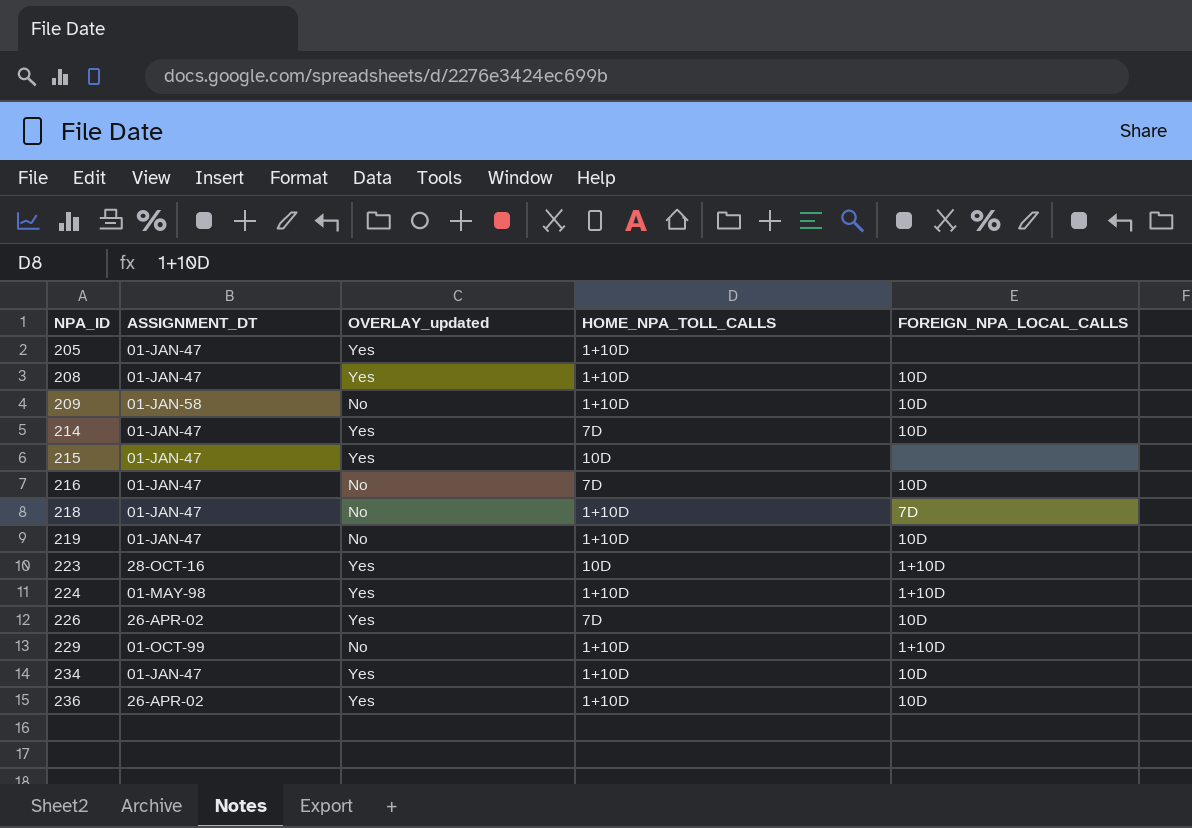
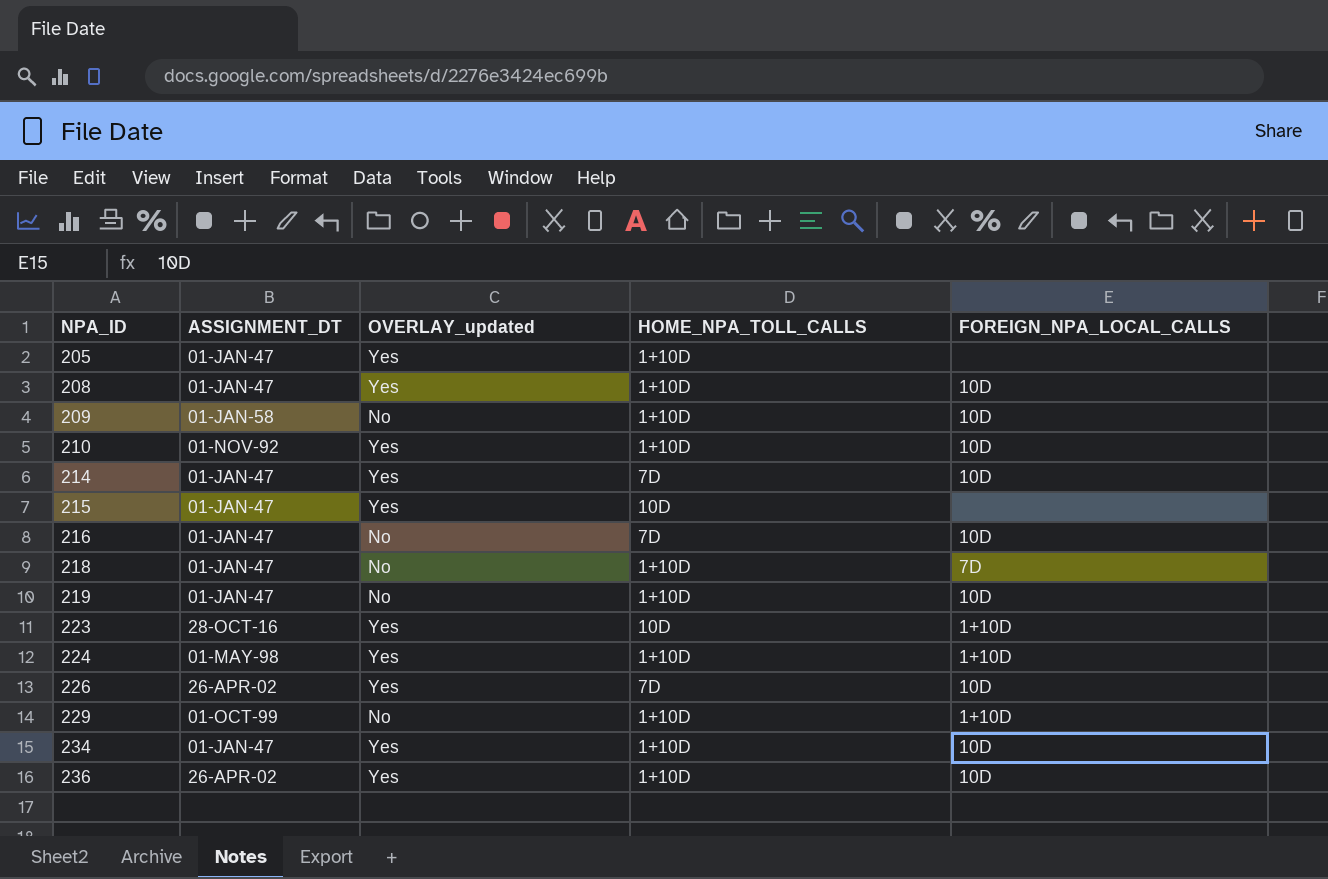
row 210: none -> 01-NOV-92 | Yes | 1+10D | 10D

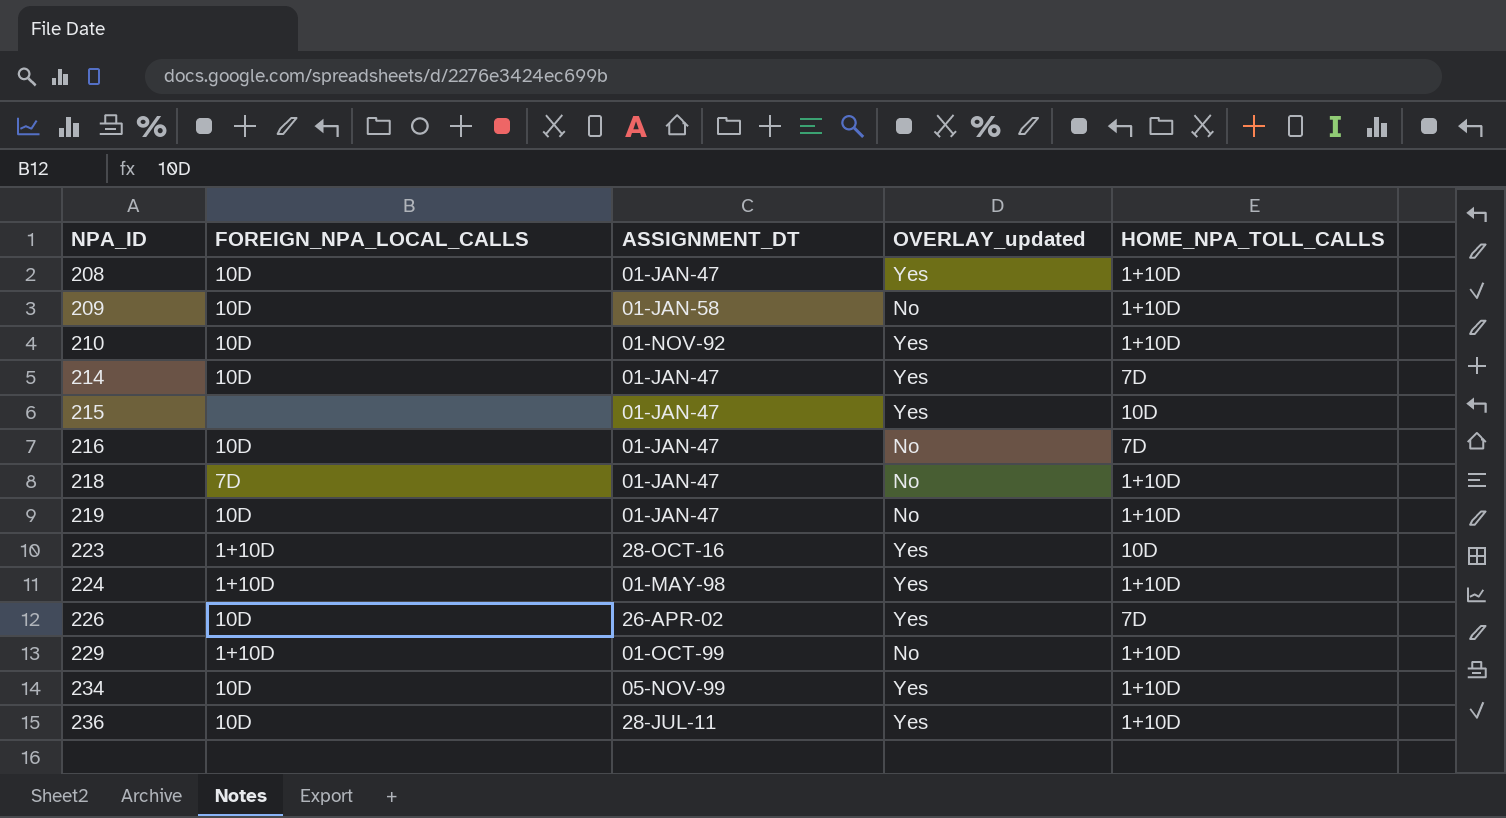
column FOREIGN_NPA_LOCAL_CALLS | position: 5 -> 2
row 205: 01-JAN-47 | Yes | 1+10D | none -> none
234 | ASSIGNMENT_DT: 01-JAN-47 -> 05-NOV-99
236 | ASSIGNMENT_DT: 26-APR-02 -> 28-JUL-11

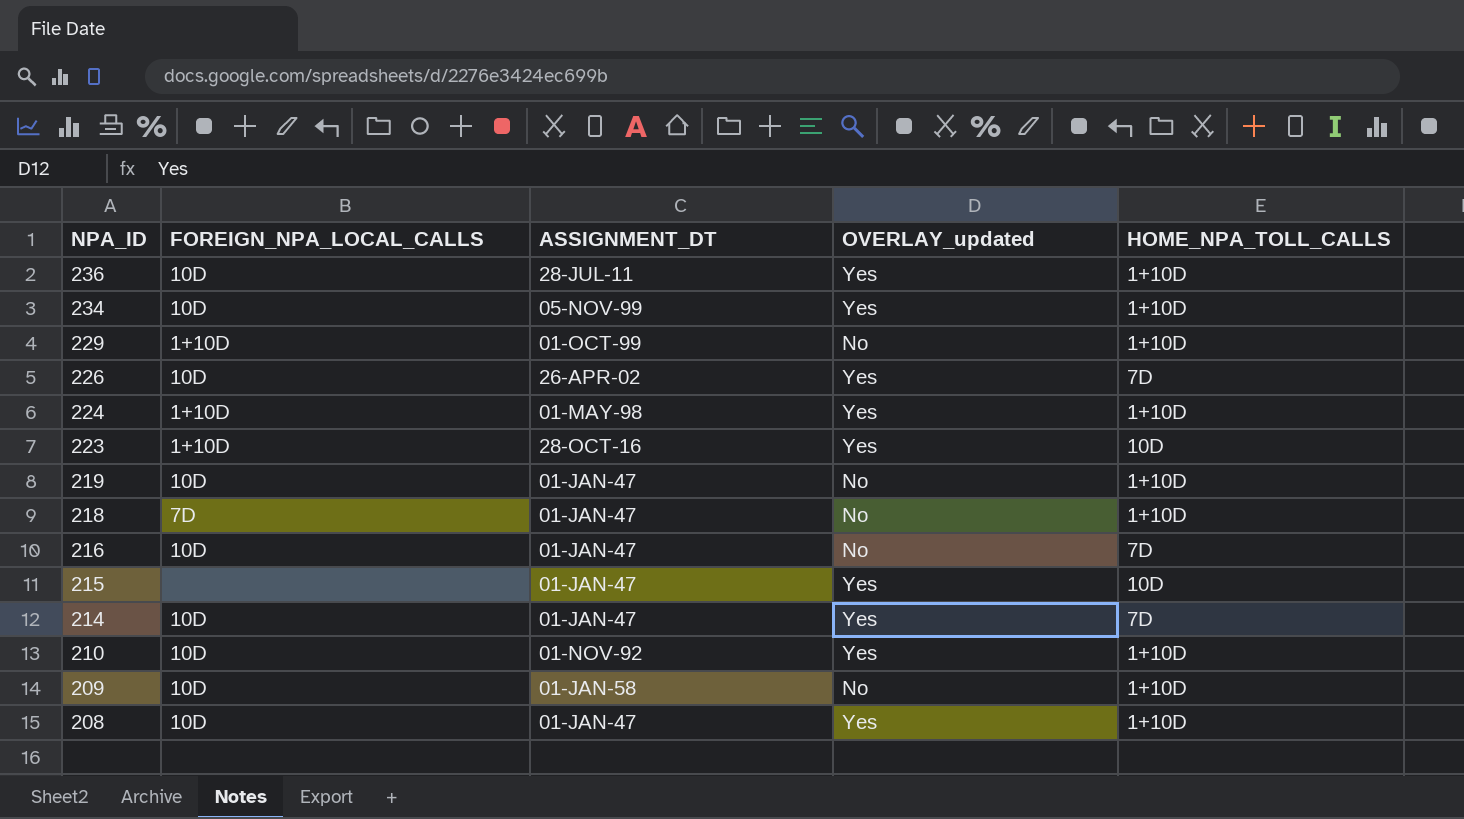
row order: NPA_ID ascending -> NPA_ID descending

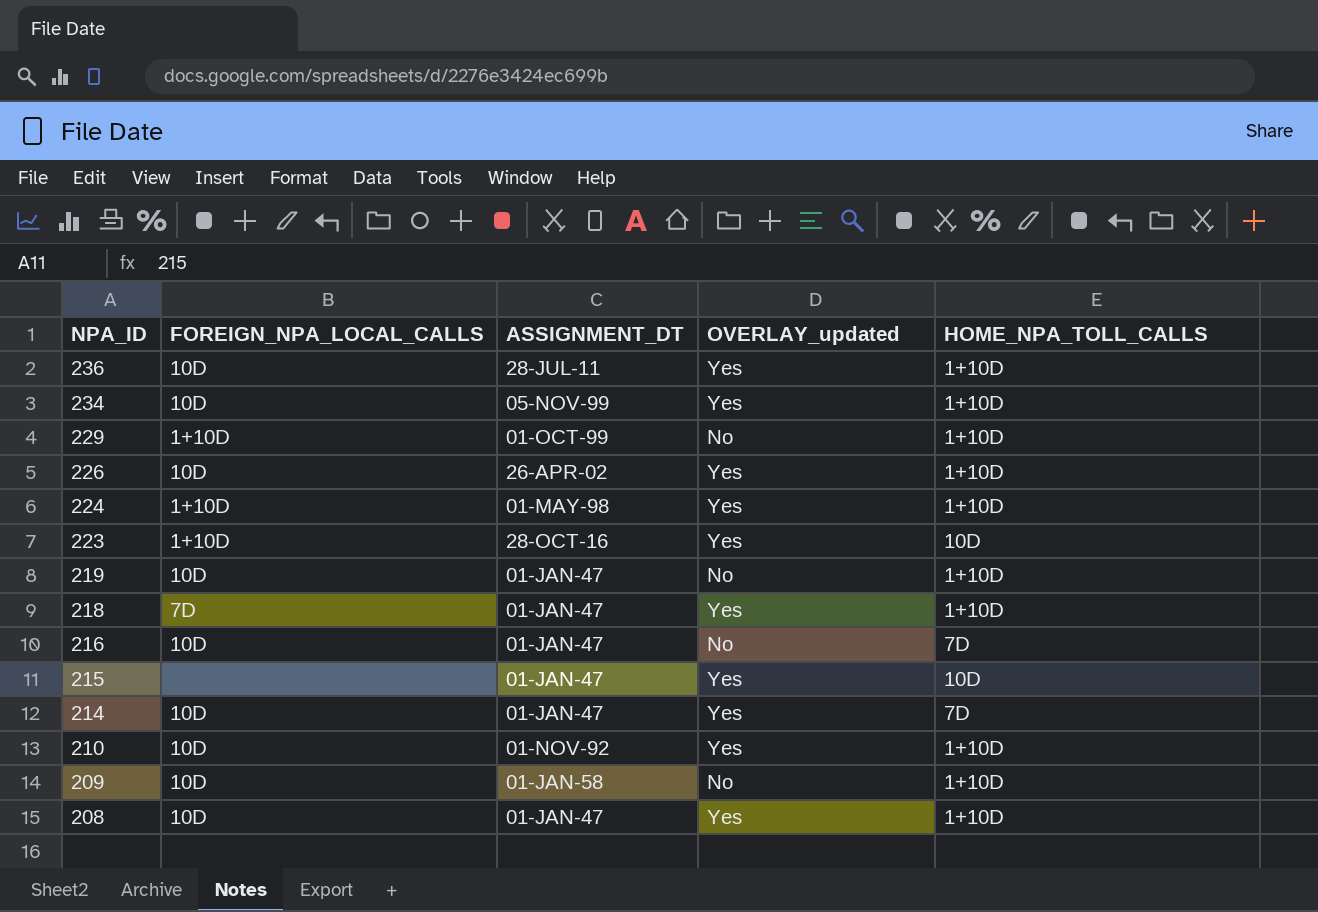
226 | HOME_NPA_TOLL_CALLS: 7D -> 1+10D
218 | OVERLAY_updated: No -> Yes

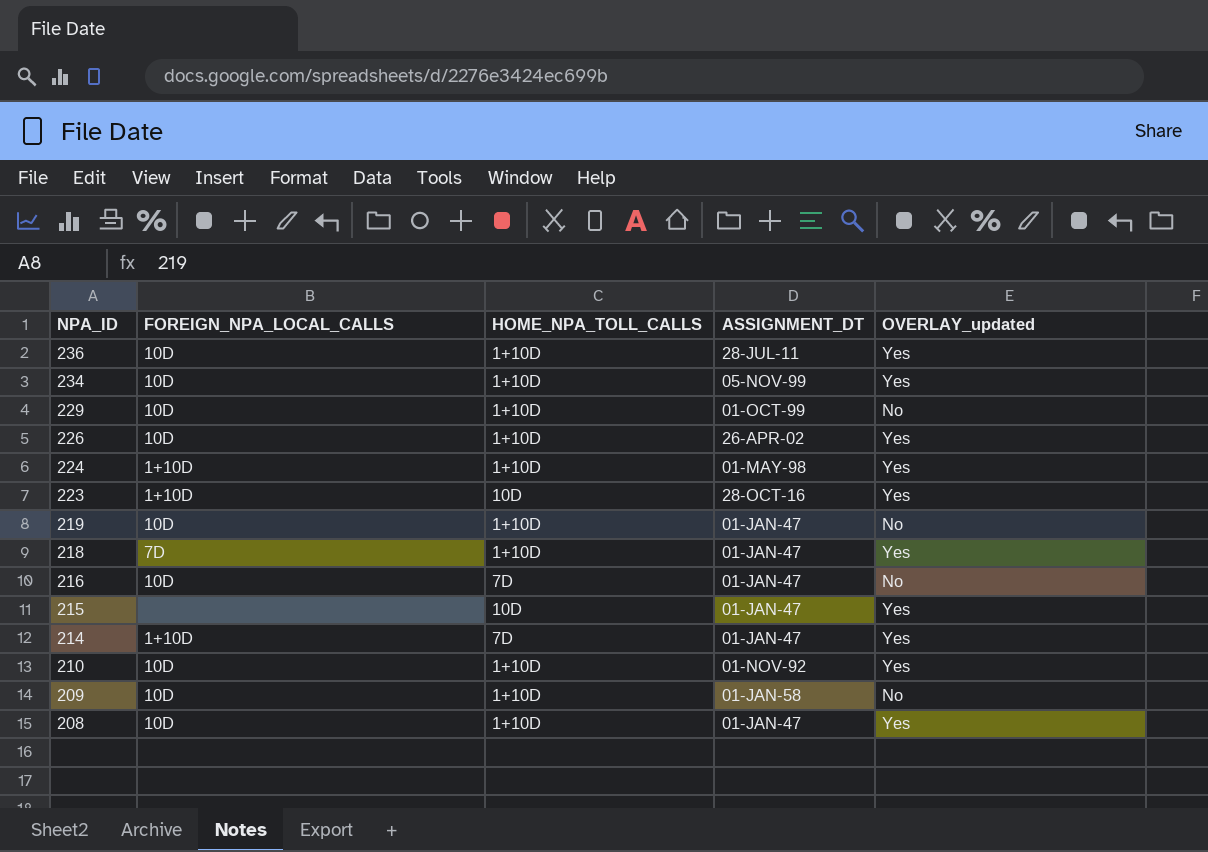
column HOME_NPA_TOLL_CALLS | position: 5 -> 3
229 | FOREIGN_NPA_LOCAL_CALLS: 1+10D -> 10D
214 | FOREIGN_NPA_LOCAL_CALLS: 10D -> 1+10D

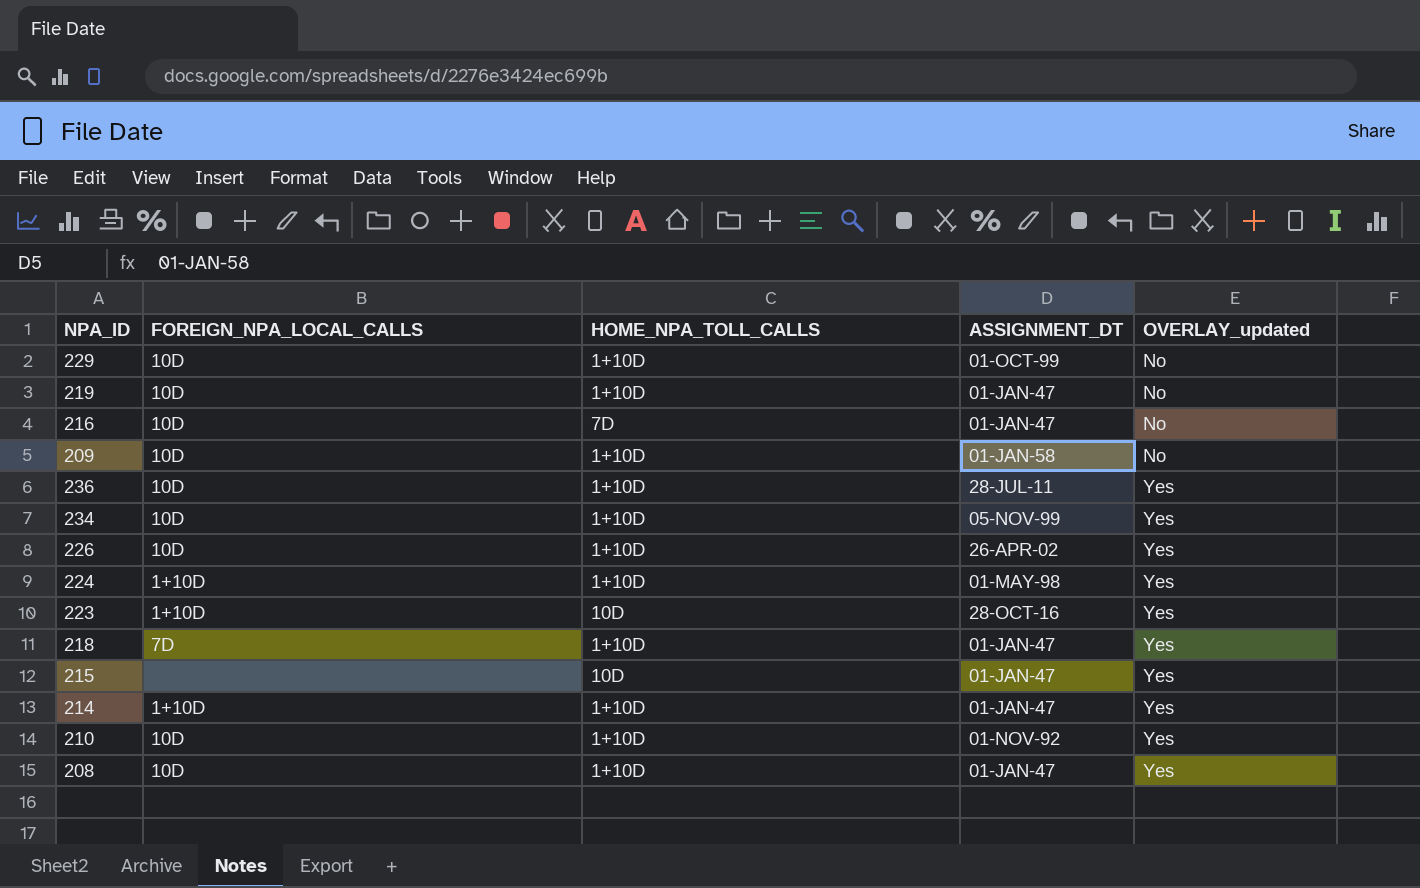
row order: NPA_ID descending -> OVERLAY_updated ascending
214 | HOME_NPA_TOLL_CALLS: 7D -> 1+10D

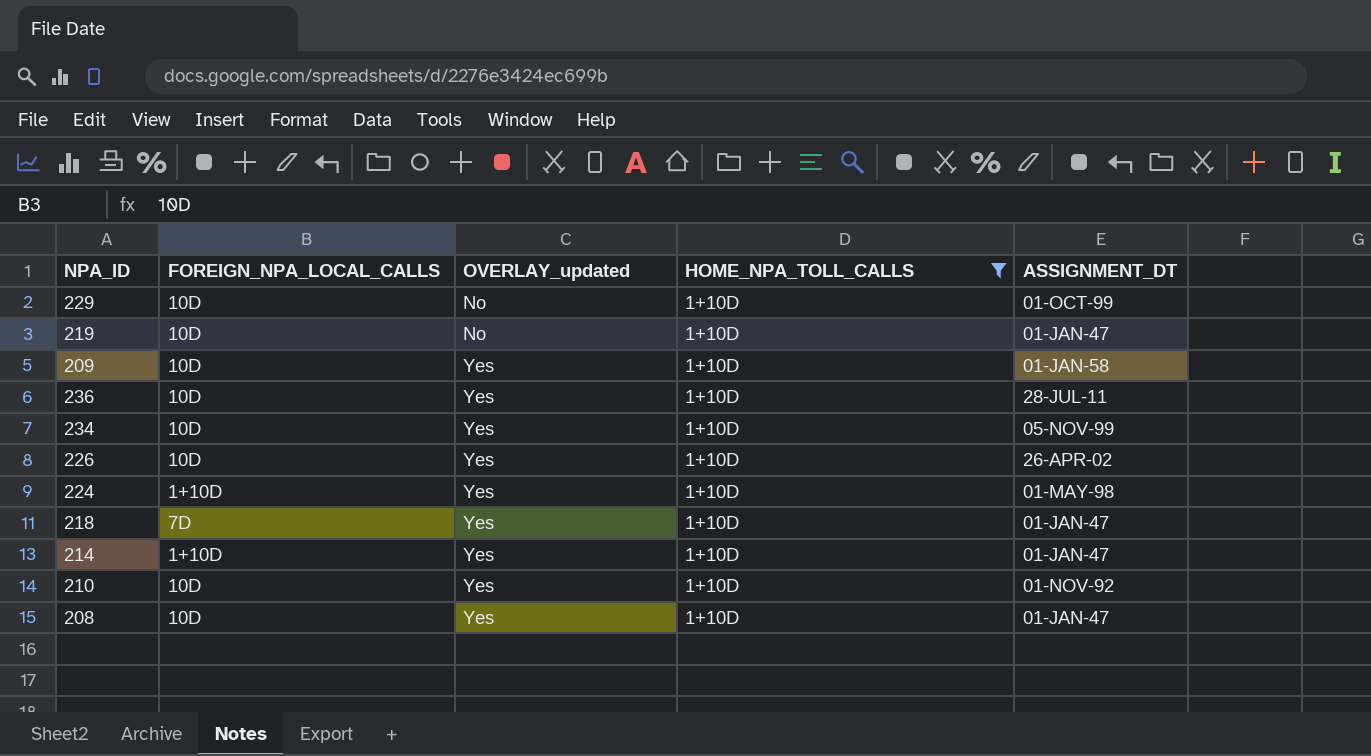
filter: none -> HOME_NPA_TOLL_CALLS = 1+10D
column OVERLAY_updated | position: 5 -> 3
209 | OVERLAY_updated: No -> Yes

